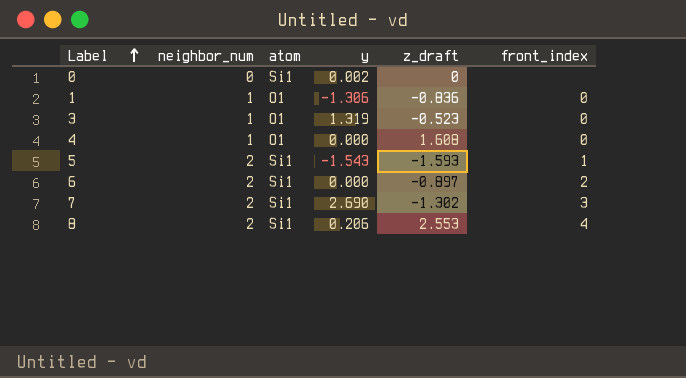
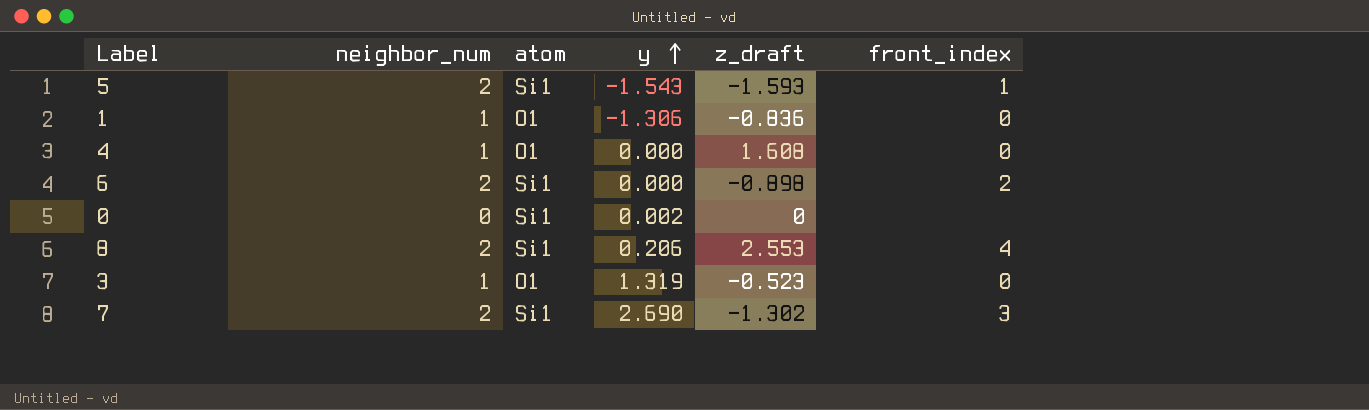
row order: Label ascending -> y ascending
6 | z_draft: -0.897 -> -0.898

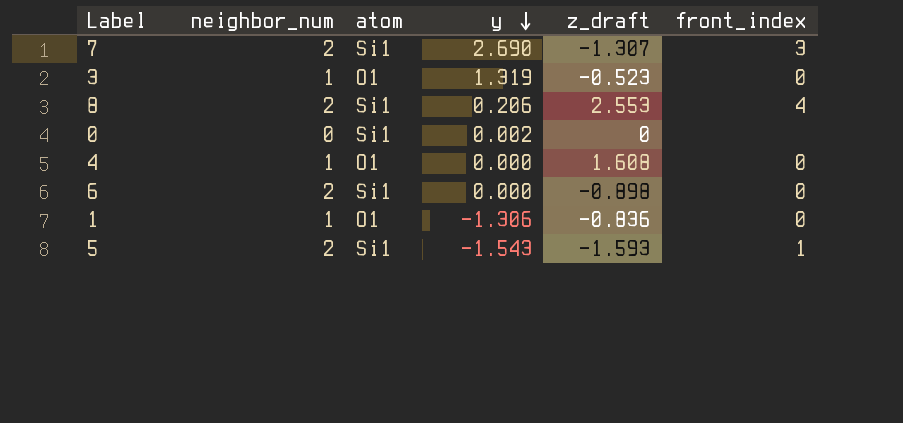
row order: y ascending -> y descending
7 | z_draft: -1.302 -> -1.307
6 | front_index: 2 -> 0

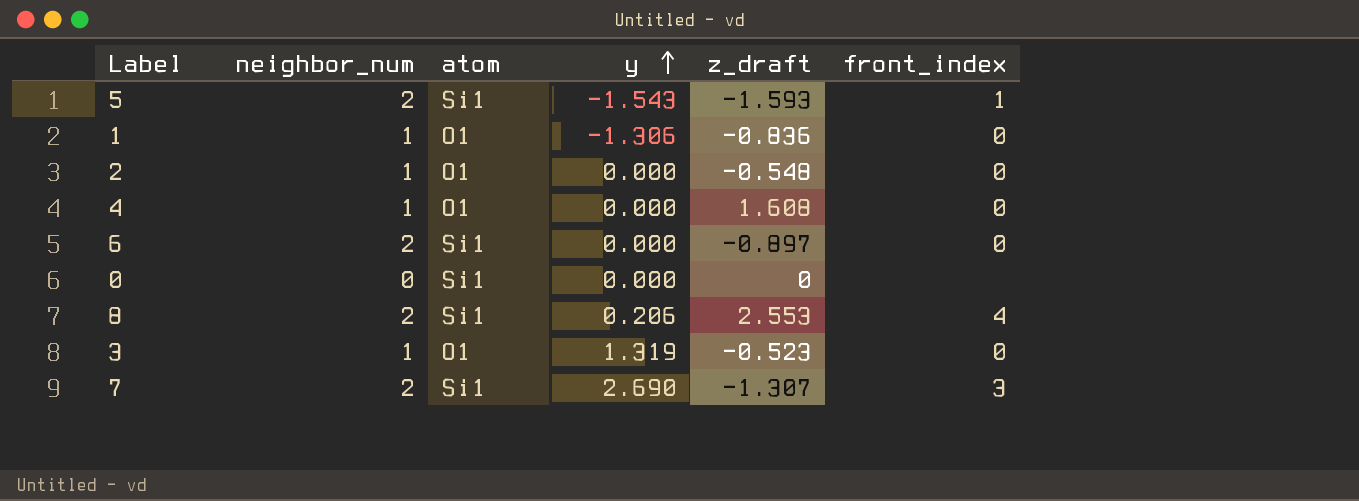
row order: y descending -> y ascending
row 2: none -> 1 | O1 | 0.000 | -0.548 | 0
6 | z_draft: -0.898 -> -0.897
0 | y: 0.002 -> 0.000

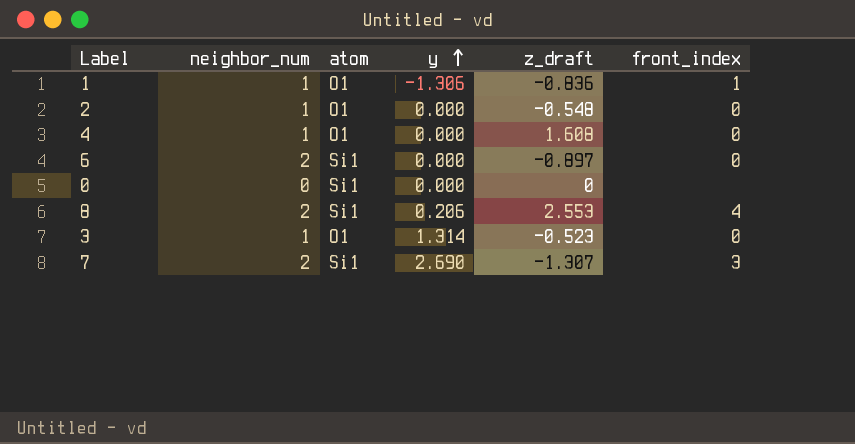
row 5: 2 | Si1 | -1.543 | -1.593 | 1 -> none
1 | front_index: 0 -> 1
3 | y: 1.319 -> 1.314

